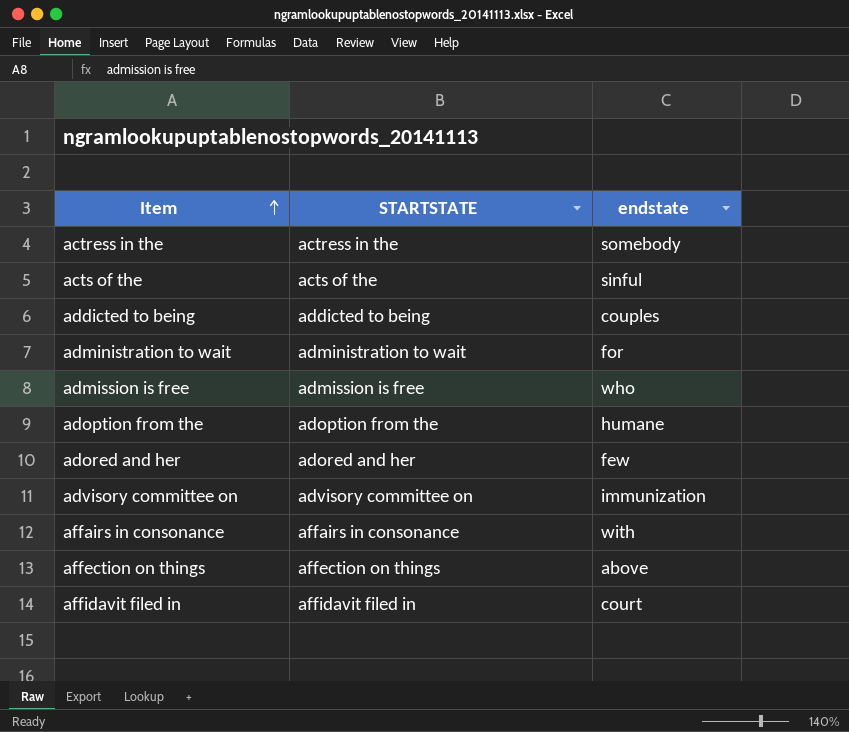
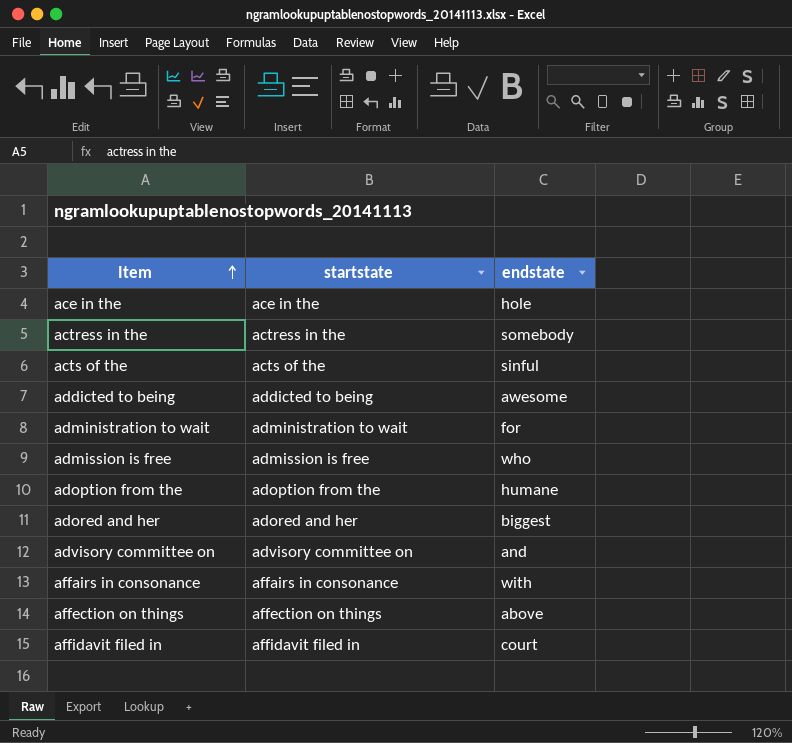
column name: STARTSTATE -> startstate
row ace in the: none -> ace in the | hole
addicted to being | endstate: couples -> awesome
adored and her | endstate: few -> biggest
advisory committee on | endstate: immunization -> and

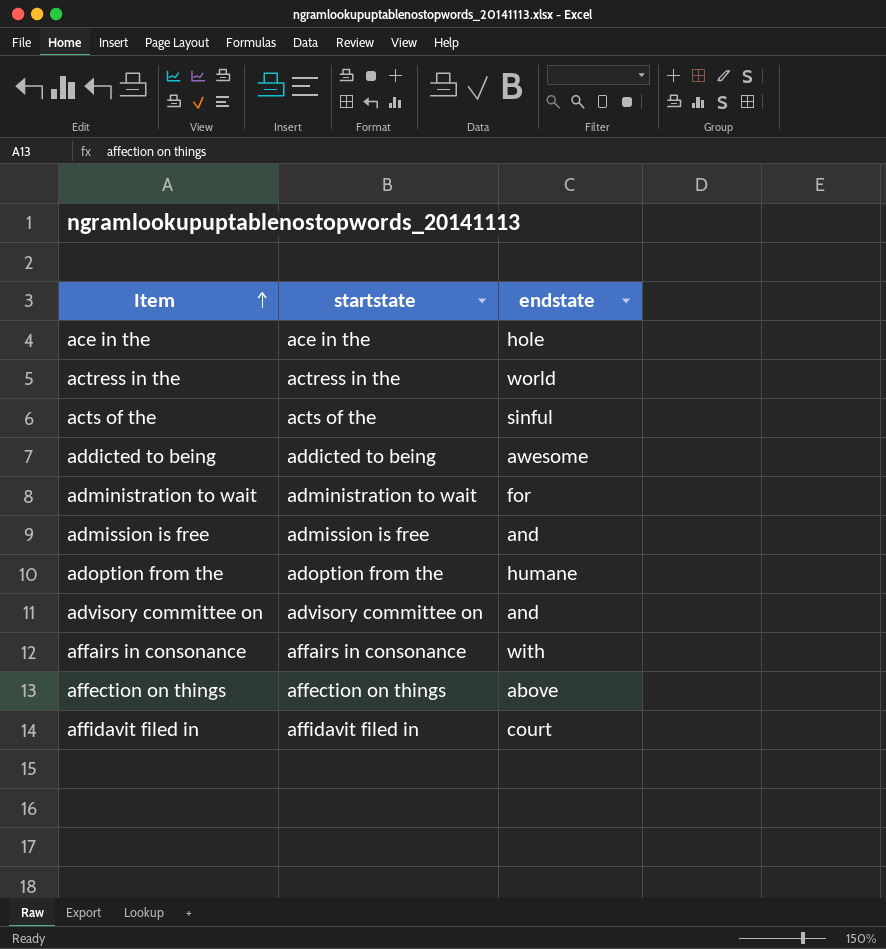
row adored and her: adored and her | biggest -> none
actress in the | endstate: somebody -> world
admission is free | endstate: who -> and

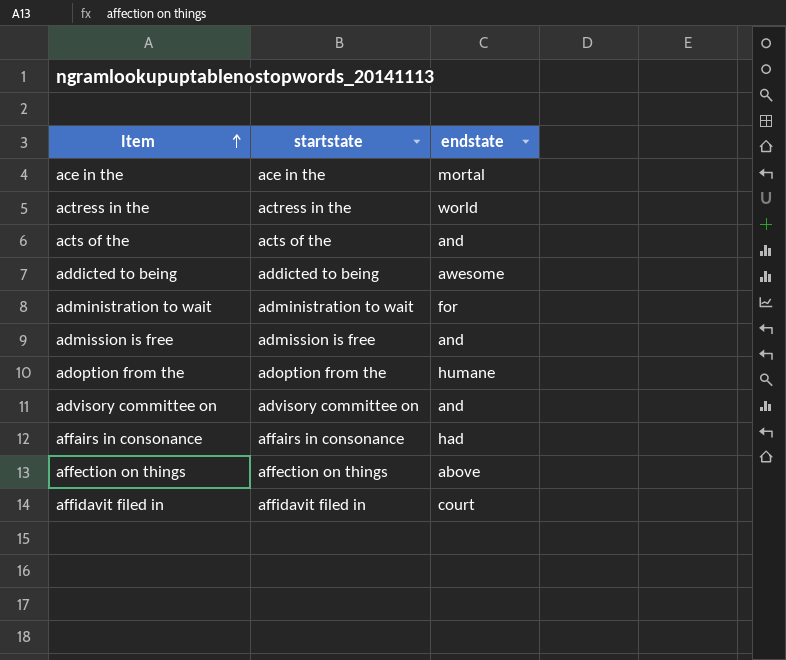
ace in the | endstate: hole -> mortal
acts of the | endstate: sinful -> and
affairs in consonance | endstate: with -> had

